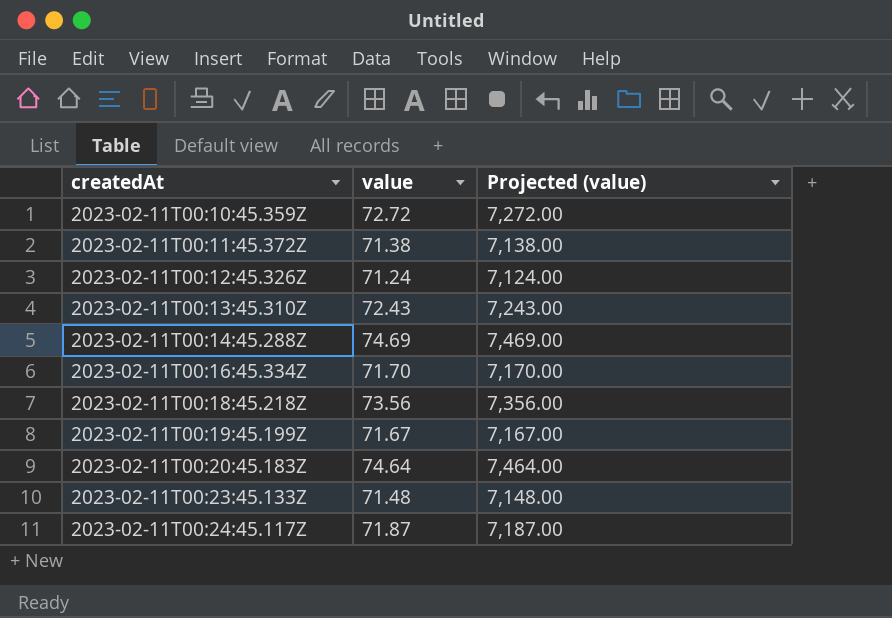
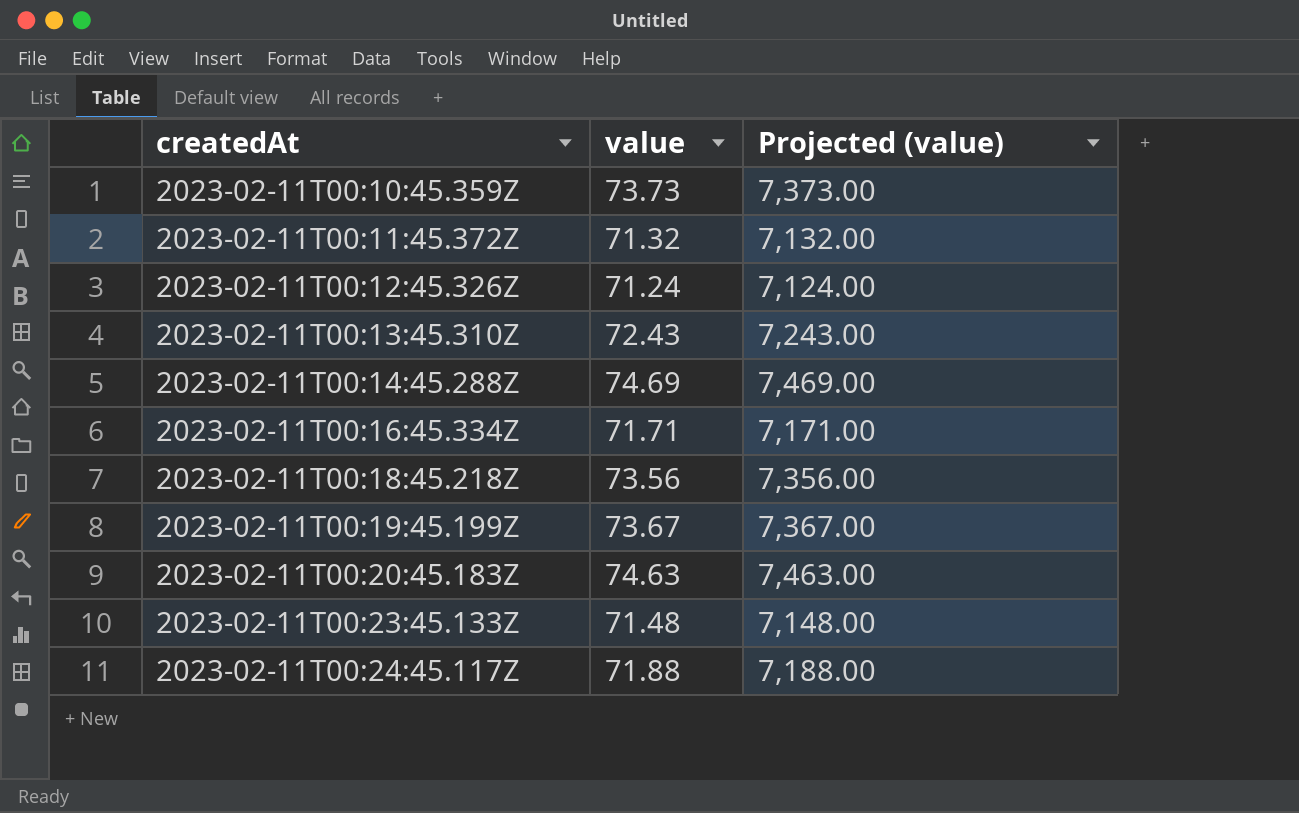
2023-02-11T00:10:45.359Z | value: 72.72 -> 73.73
2023-02-11T00:10:45.359Z | Projected (value): 7,272.00 -> 7,373.00
2023-02-11T00:11:45.372Z | value: 71.38 -> 71.32
2023-02-11T00:11:45.372Z | Projected (value): 7,138.00 -> 7,132.00
2023-02-11T00:16:45.334Z | value: 71.70 -> 71.71
2023-02-11T00:16:45.334Z | Projected (value): 7,170.00 -> 7,171.00
2023-02-11T00:19:45.199Z | value: 71.67 -> 73.67
2023-02-11T00:19:45.199Z | Projected (value): 7,167.00 -> 7,367.00
2023-02-11T00:20:45.183Z | value: 74.64 -> 74.63
2023-02-11T00:20:45.183Z | Projected (value): 7,464.00 -> 7,463.00
2023-02-11T00:24:45.117Z | value: 71.87 -> 71.88
2023-02-11T00:24:45.117Z | Projected (value): 7,187.00 -> 7,188.00

